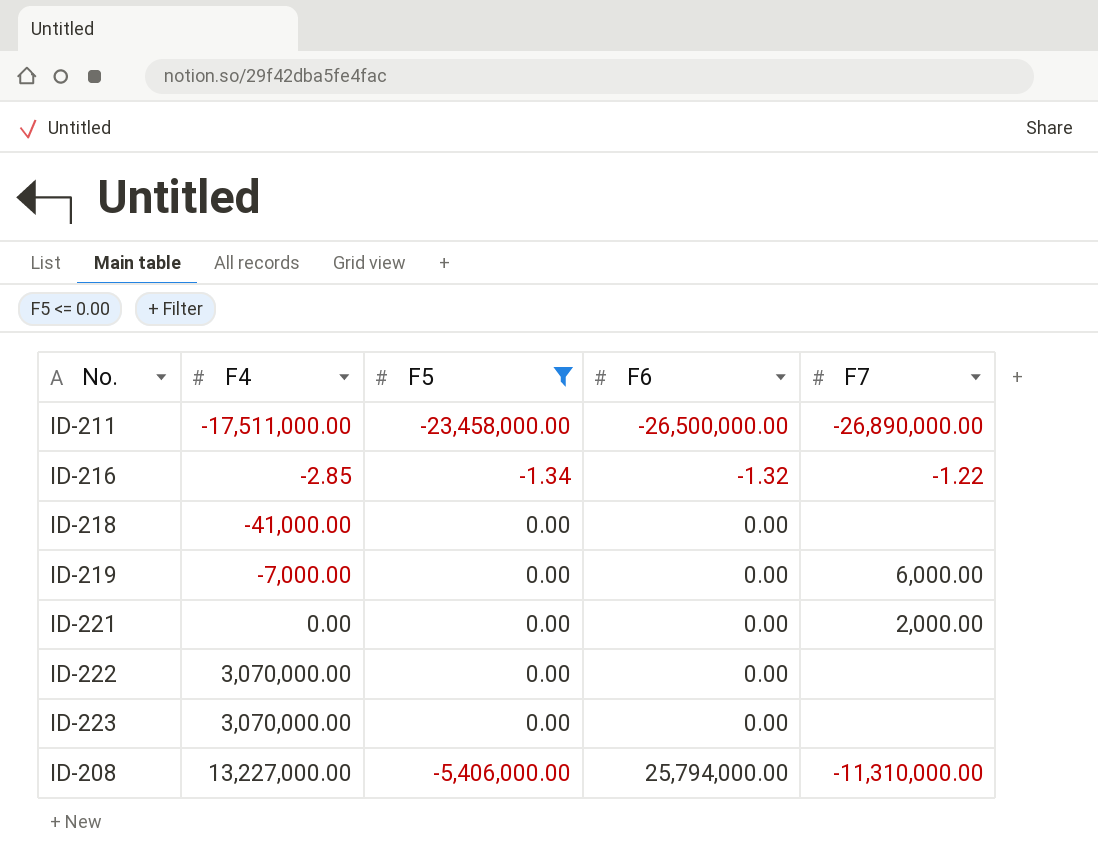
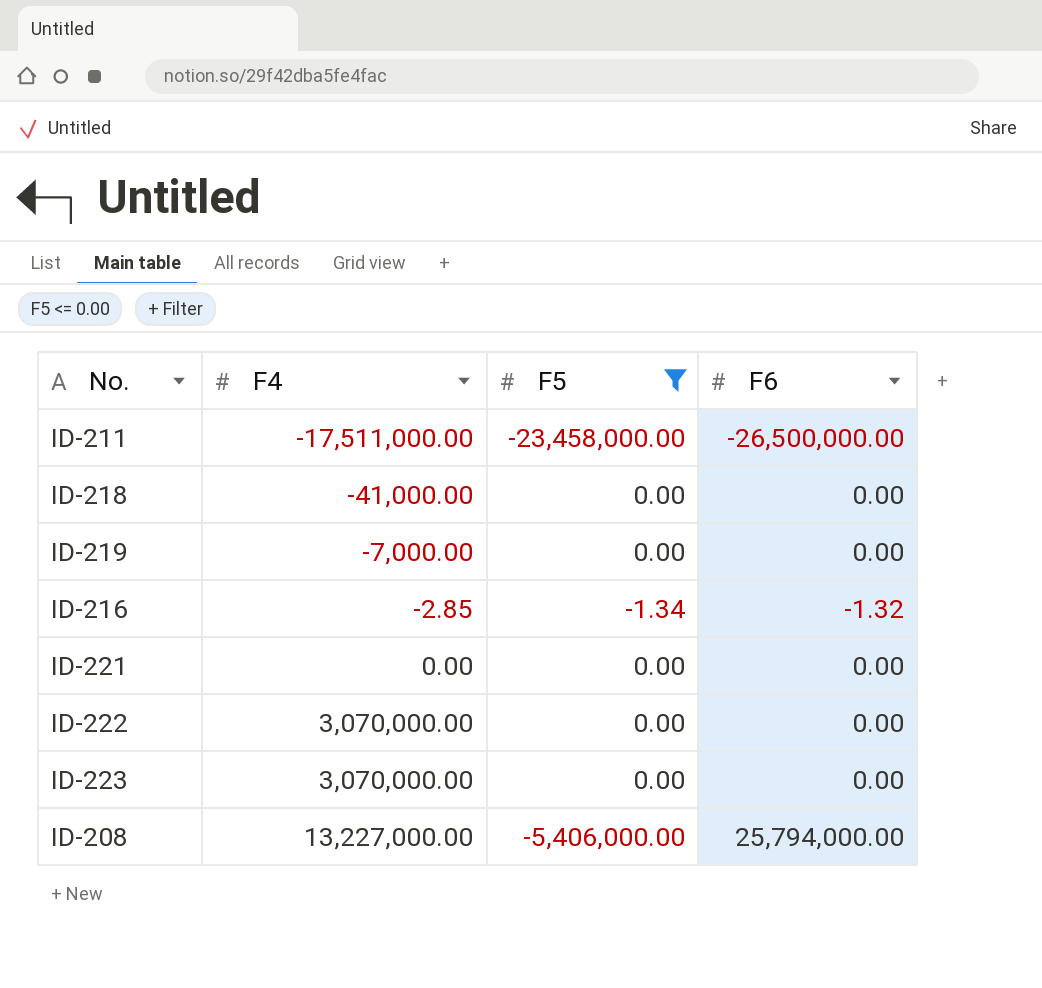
row order: F6 ascending -> F4 ascending
column F7 | position: 5 -> none

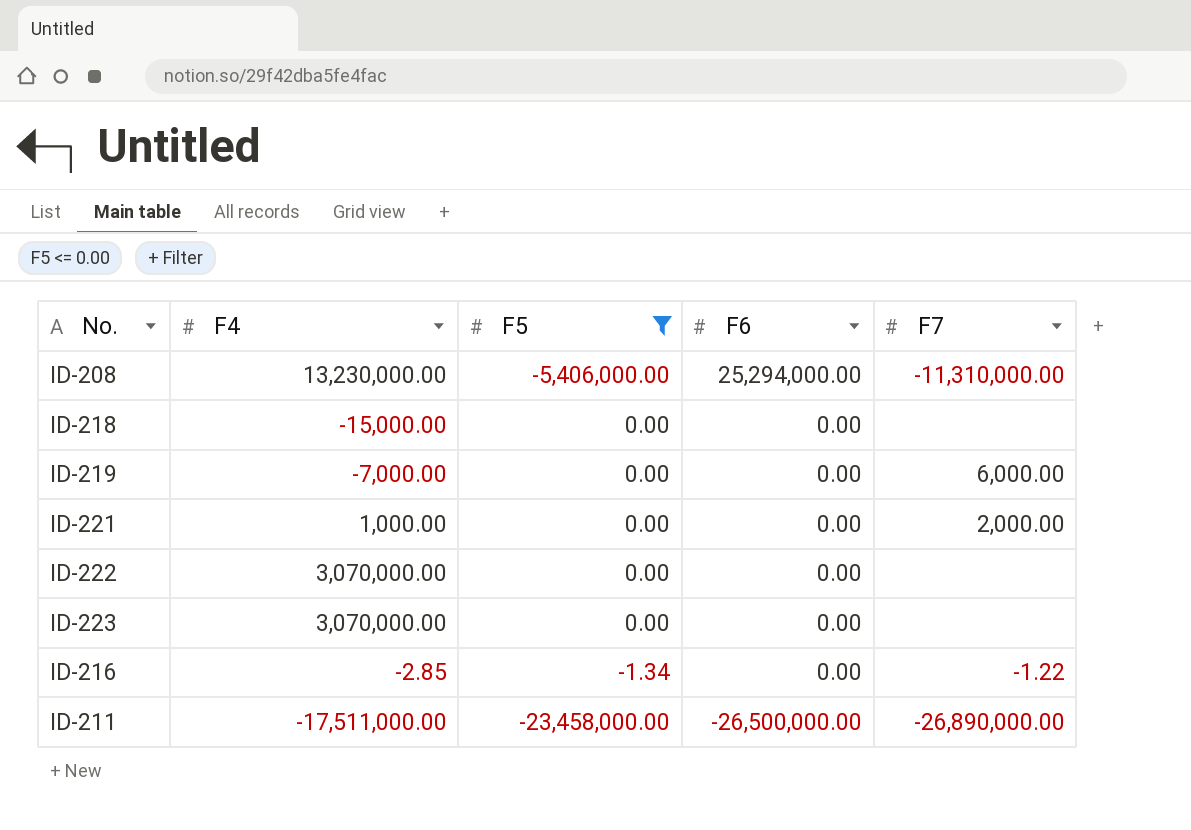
row order: F4 ascending -> F6 descending
column F7 | position: none -> 5
ID-208 | F4: 13,227,000.00 -> 13,230,000.00
ID-208 | F6: 25,794,000.00 -> 25,294,000.00
ID-218 | F4: -41,000.00 -> -15,000.00
ID-221 | F4: 0.00 -> 1,000.00
ID-216 | F6: -1.32 -> 0.00

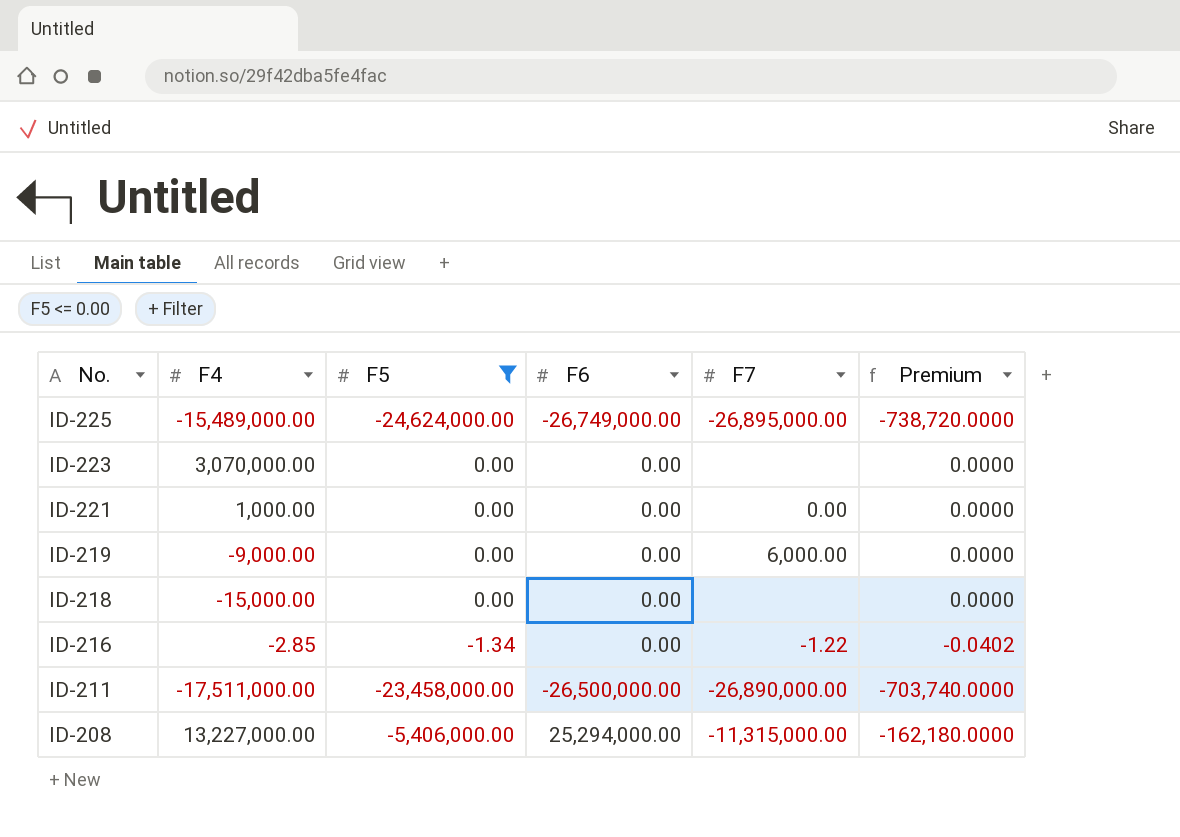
row order: F6 descending -> No. descending
column Premium | formula: none -> [F5] * 0.03
row ID-222: 3,070,000.00 | 0.00 | 0.00 | none -> none
row ID-225: none -> -15,489,000.00 | -24,624,000.00 | -26,749,000.00 | -26,895,000.00 | -738,720.0000
ID-221 | F7: 2,000.00 -> 0.00
ID-219 | F4: -7,000.00 -> -9,000.00
ID-208 | F4: 13,230,000.00 -> 13,227,000.00
ID-208 | F7: -11,310,000.00 -> -11,315,000.00

